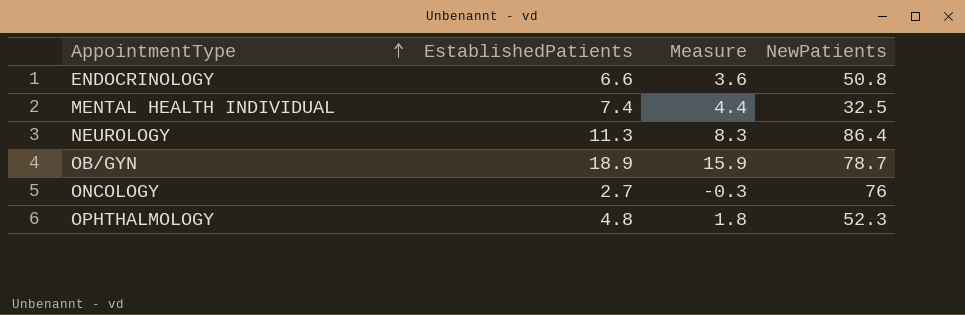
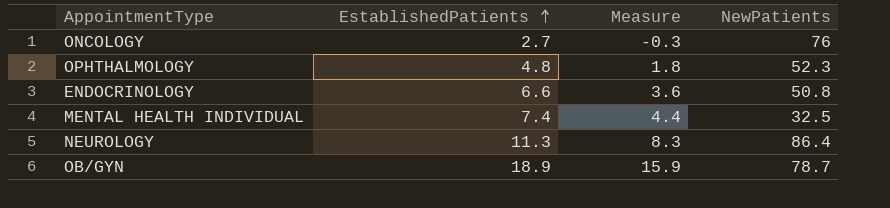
row order: AppointmentType ascending -> EstablishedPatients ascending

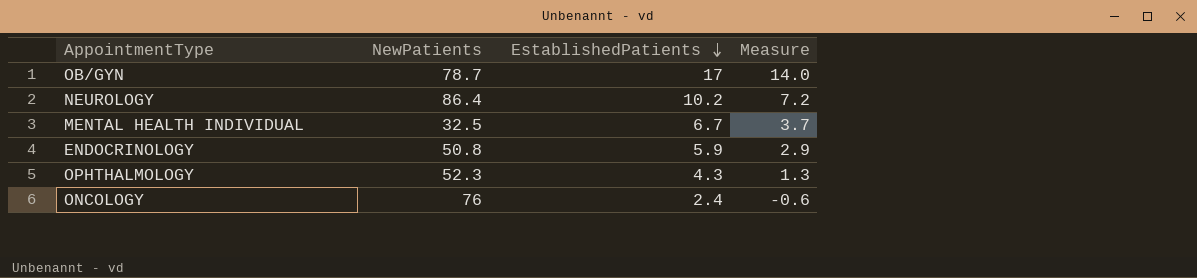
row order: EstablishedPatients ascending -> EstablishedPatients descending
column NewPatients | position: 4 -> 2
OB/GYN | EstablishedPatients: 18.9 -> 17
OB/GYN | Measure: 15.9 -> 14.0
NEUROLOGY | EstablishedPatients: 11.3 -> 10.2
NEUROLOGY | Measure: 8.3 -> 7.2
MENTAL HEALTH INDIVIDUAL | EstablishedPatients: 7.4 -> 6.7
MENTAL HEALTH INDIVIDUAL | Measure: 4.4 -> 3.7
ENDOCRINOLOGY | EstablishedPatients: 6.6 -> 5.9
ENDOCRINOLOGY | Measure: 3.6 -> 2.9
OPHTHALMOLOGY | EstablishedPatients: 4.8 -> 4.3
OPHTHALMOLOGY | Measure: 1.8 -> 1.3
ONCOLOGY | EstablishedPatients: 2.7 -> 2.4
ONCOLOGY | Measure: -0.3 -> -0.6

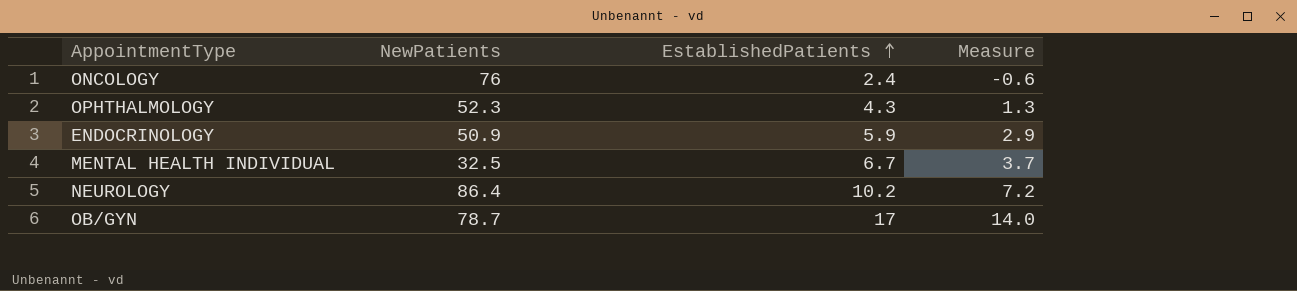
row order: EstablishedPatients descending -> EstablishedPatients ascending
ENDOCRINOLOGY | NewPatients: 50.8 -> 50.9

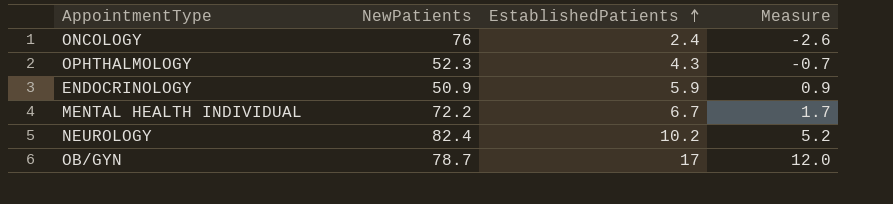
column Measure | formula: [EstablishedPatients] - 3 -> [EstablishedPatients] - 5
MENTAL HEALTH INDIVIDUAL | NewPatients: 32.5 -> 72.2
NEUROLOGY | NewPatients: 86.4 -> 82.4

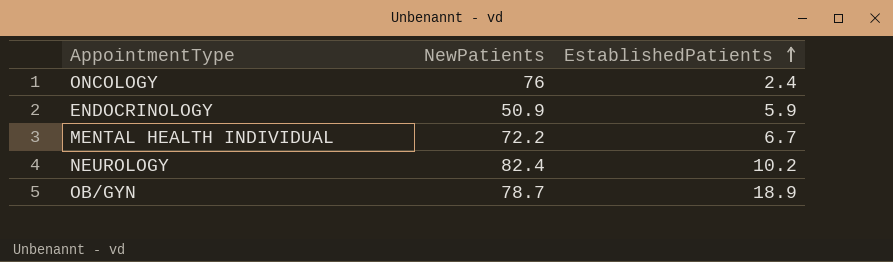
column Measure | formula: [EstablishedPatients] - 5 -> none
row OPHTHALMOLOGY: 52.3 | 4.3 | -0.7 -> none
OB/GYN | EstablishedPatients: 17 -> 18.9

